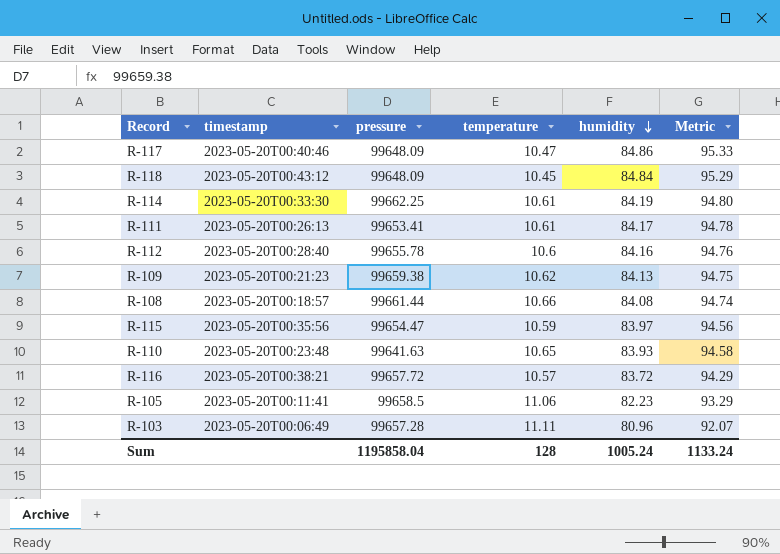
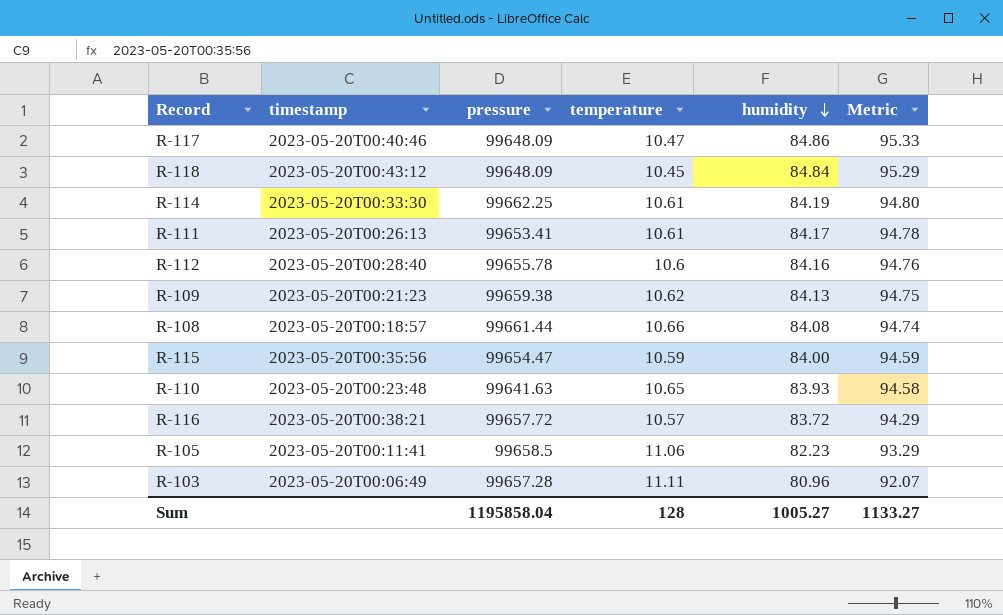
R-115 | humidity: 83.97 -> 84.00
R-115 | Metric: 94.56 -> 94.59
Sum | humidity: 1005.24 -> 1005.27
Sum | Metric: 1133.24 -> 1133.27

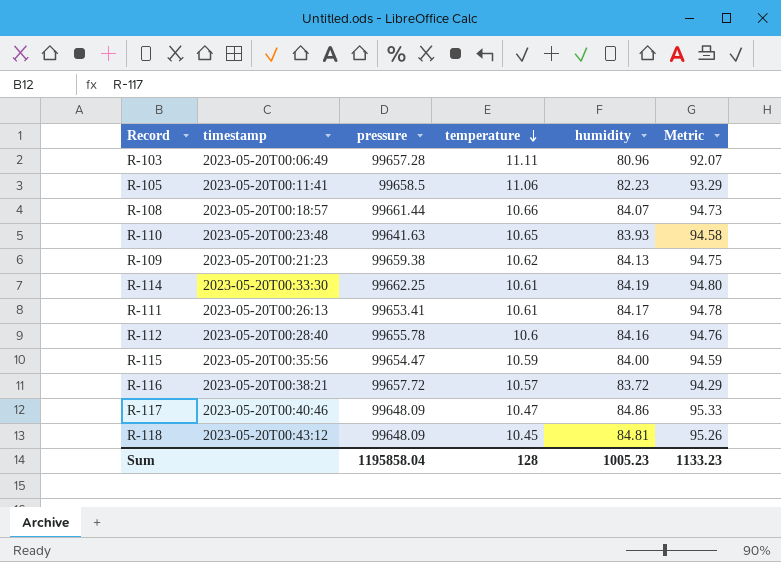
row order: humidity descending -> temperature descending
R-108 | humidity: 84.08 -> 84.07
R-108 | Metric: 94.74 -> 94.73
R-118 | humidity: 84.84 -> 84.81
R-118 | Metric: 95.29 -> 95.26
Sum | humidity: 1005.27 -> 1005.23
Sum | Metric: 1133.27 -> 1133.23

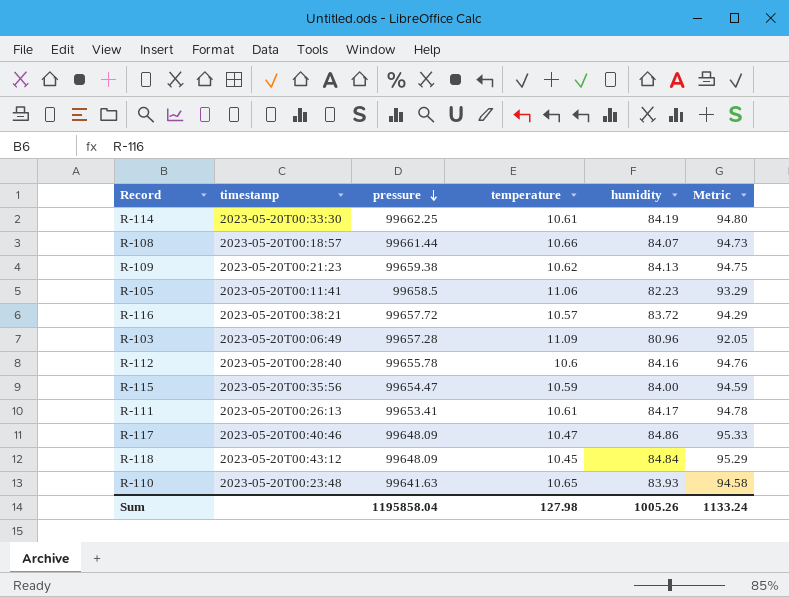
row order: temperature descending -> pressure descending
R-103 | temperature: 11.11 -> 11.09
R-103 | Metric: 92.07 -> 92.05
R-118 | humidity: 84.81 -> 84.84
R-118 | Metric: 95.26 -> 95.29
Sum | temperature: 128 -> 127.98
Sum | humidity: 1005.23 -> 1005.26
Sum | Metric: 1133.23 -> 1133.24

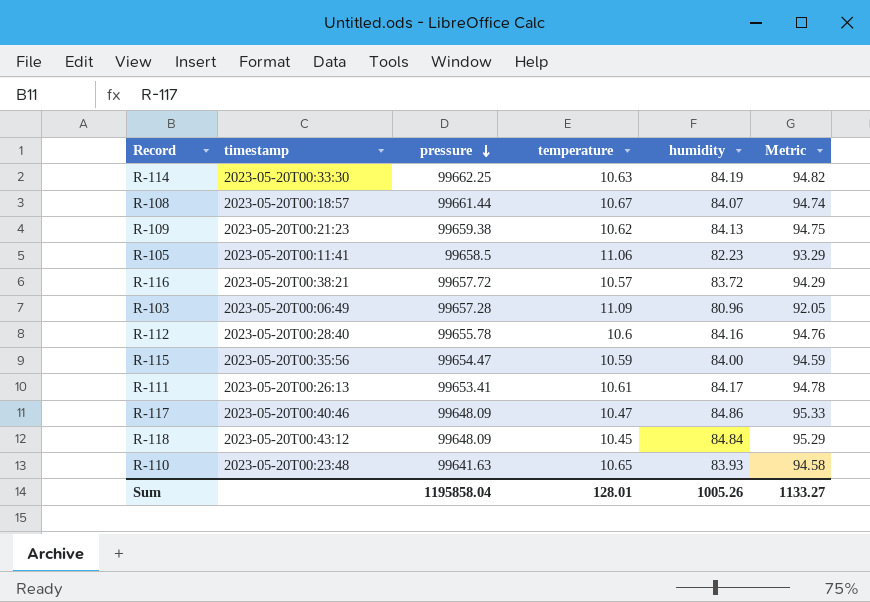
R-114 | temperature: 10.61 -> 10.63
R-114 | Metric: 94.80 -> 94.82
R-108 | temperature: 10.66 -> 10.67
R-108 | Metric: 94.73 -> 94.74
Sum | temperature: 127.98 -> 128.01
Sum | Metric: 1133.24 -> 1133.27

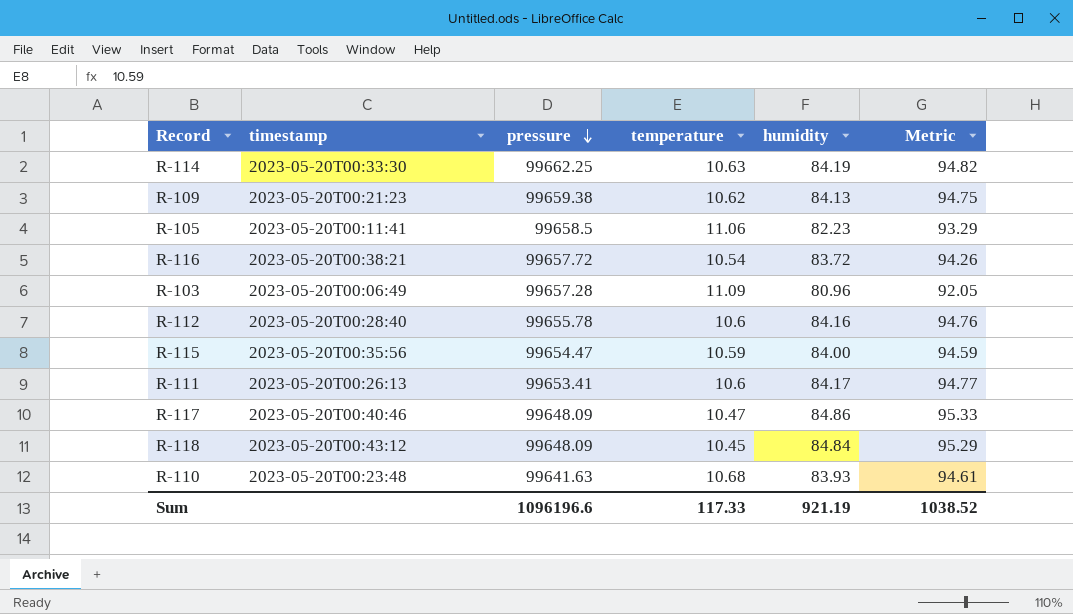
row R-108: 2023-05-20T00:18:57 | 99661.44 | 10.67 | 84.07 | 94.74 -> none
R-116 | temperature: 10.57 -> 10.54
R-116 | Metric: 94.29 -> 94.26
R-111 | temperature: 10.61 -> 10.6
R-111 | Metric: 94.78 -> 94.77
R-110 | temperature: 10.65 -> 10.68
R-110 | Metric: 94.58 -> 94.61
Sum | pressure: 1195858.04 -> 1096196.6
Sum | temperature: 128.01 -> 117.33
Sum | humidity: 1005.26 -> 921.19
Sum | Metric: 1133.27 -> 1038.52

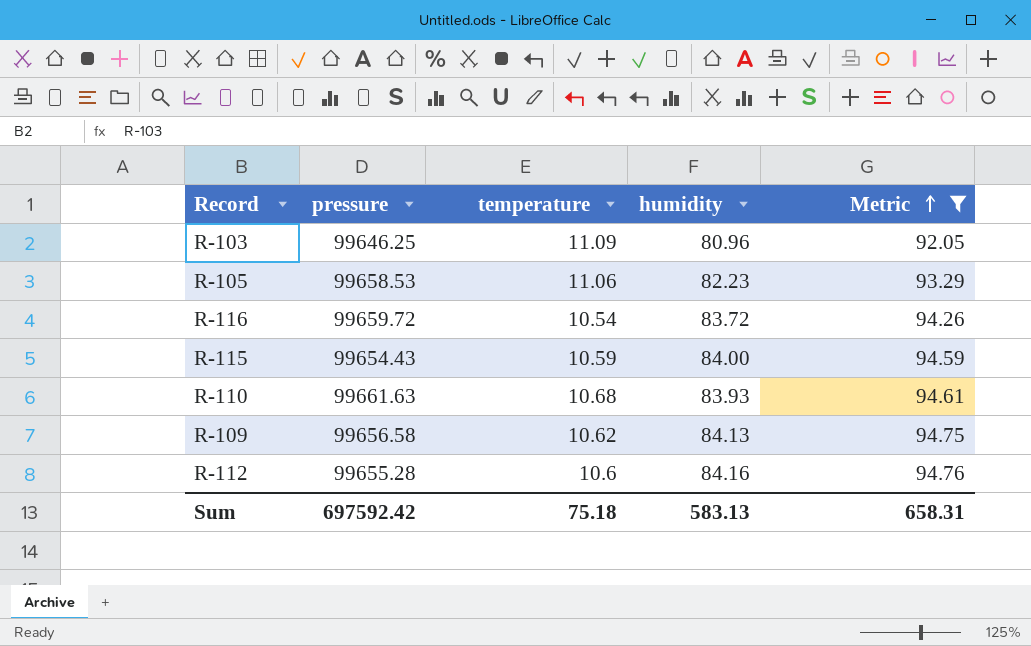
filter: none -> Metric <= 94.76
row order: pressure descending -> Metric ascending
column timestamp | position: 2 -> none
R-103 | pressure: 99657.28 -> 99646.25
R-105 | pressure: 99658.5 -> 99658.53
R-116 | pressure: 99657.72 -> 99659.72
R-115 | pressure: 99654.47 -> 99654.43
R-110 | pressure: 99641.63 -> 99661.63
R-109 | pressure: 99659.38 -> 99656.58
R-112 | pressure: 99655.78 -> 99655.28
Sum | pressure: 1096196.6 -> 697592.42
Sum | temperature: 117.33 -> 75.18
Sum | humidity: 921.19 -> 583.13
Sum | Metric: 1038.52 -> 658.31

